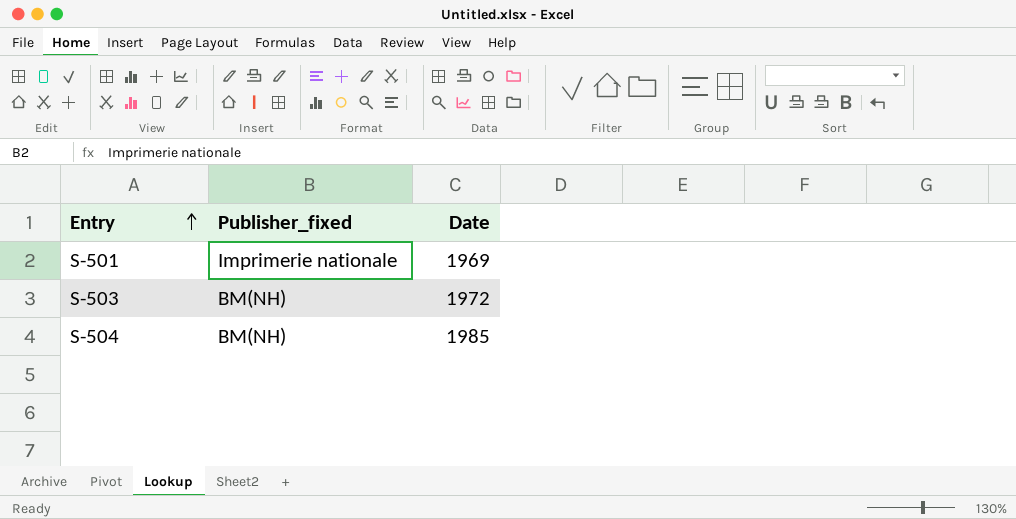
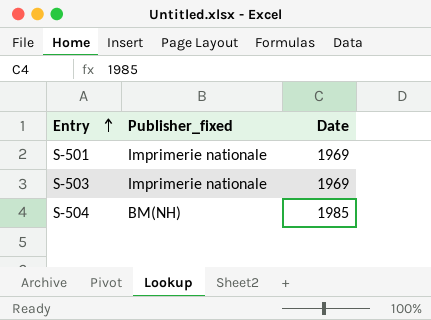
S-503 | Publisher_fixed: BM(NH) -> Imprimerie nationale
S-503 | Date: 1972 -> 1969

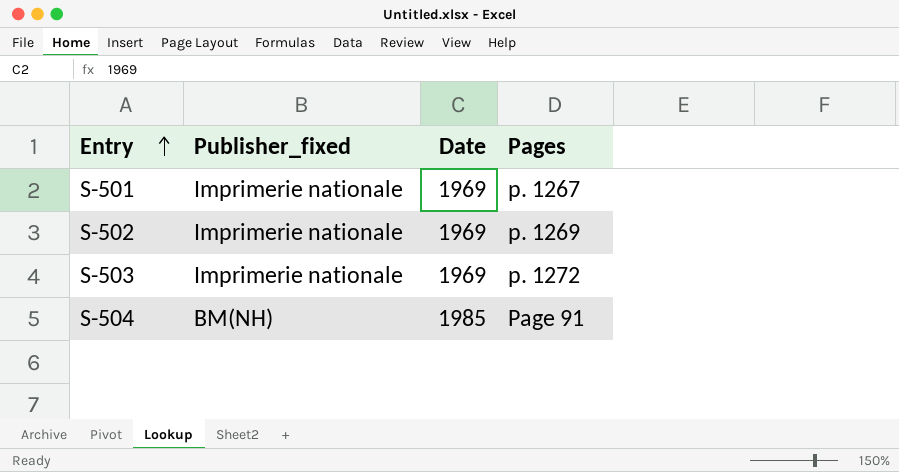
column Pages | position: none -> 4
row S-502: none -> Imprimerie nationale | 1969 | p. 1269

